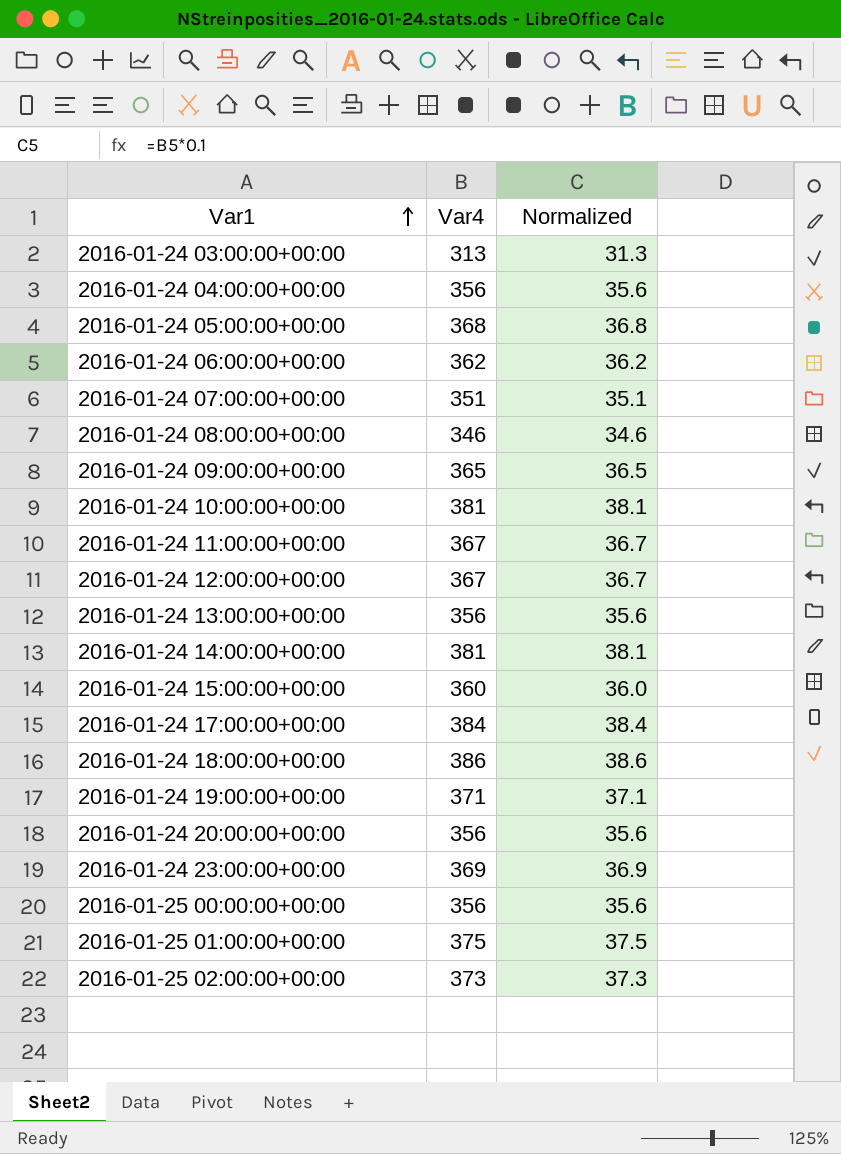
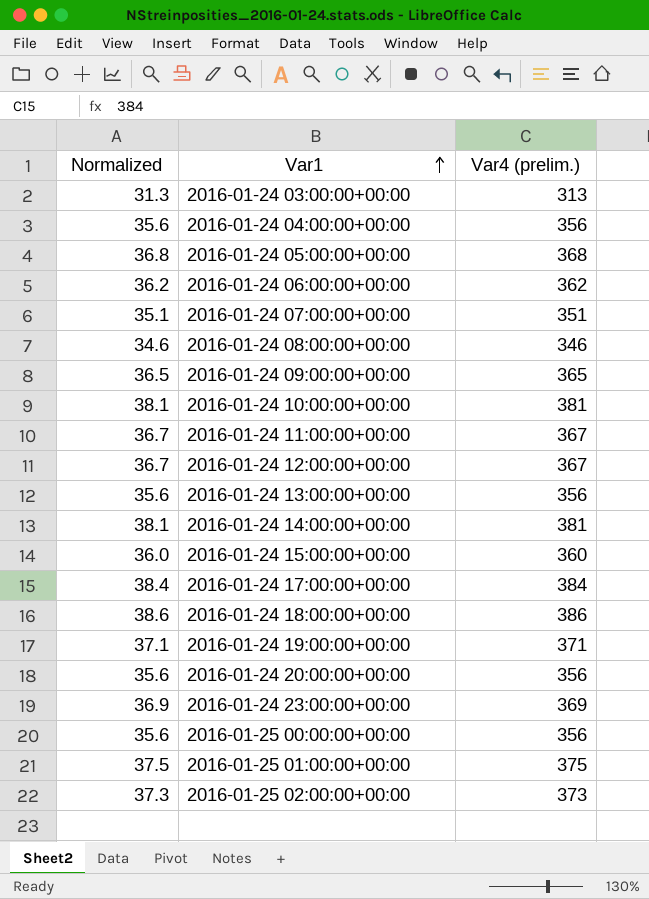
column Normalized | position: 3 -> 1
column name: Var4 -> Var4 (prelim.)

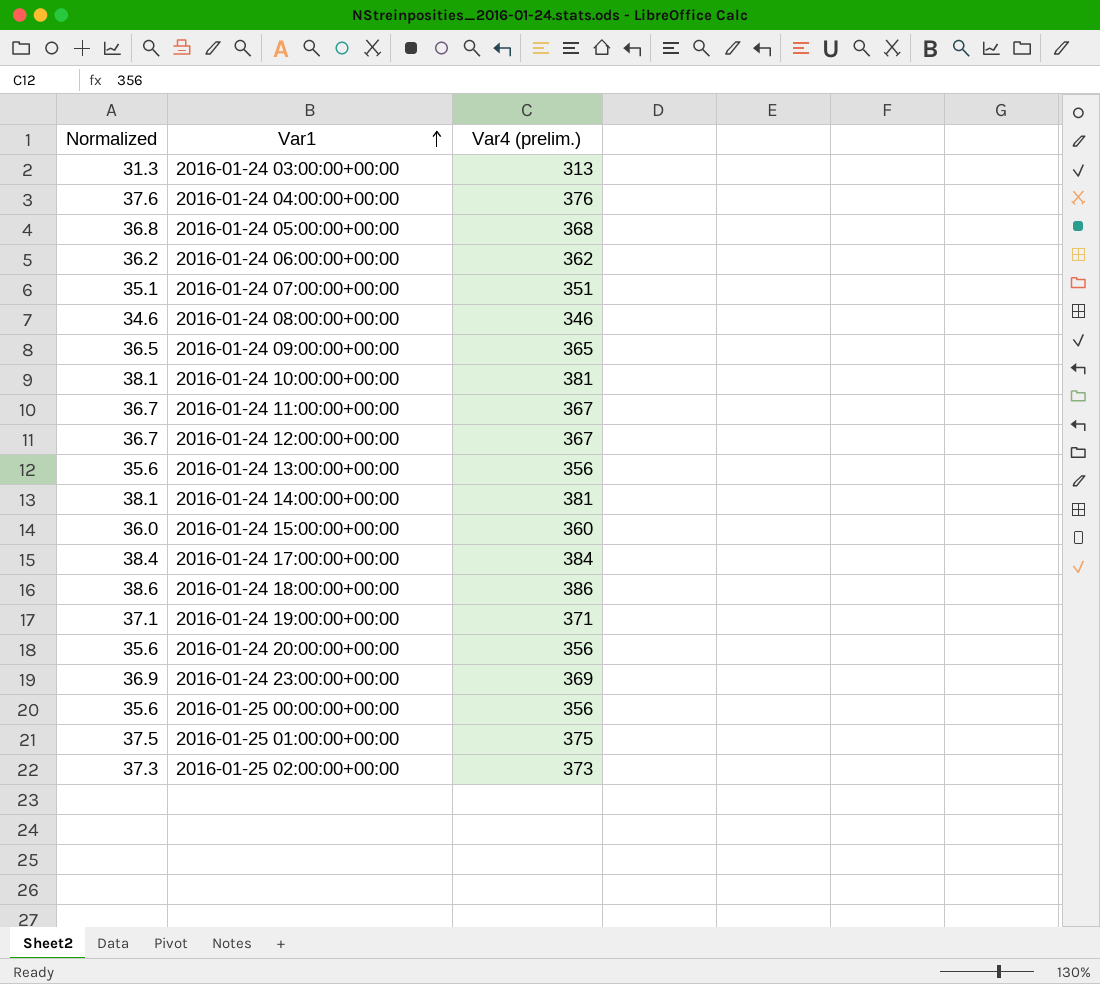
2016-01-24 04:00:00+00:00 | Normalized: 35.6 -> 37.6
2016-01-24 04:00:00+00:00 | Var4 (prelim.): 356 -> 376

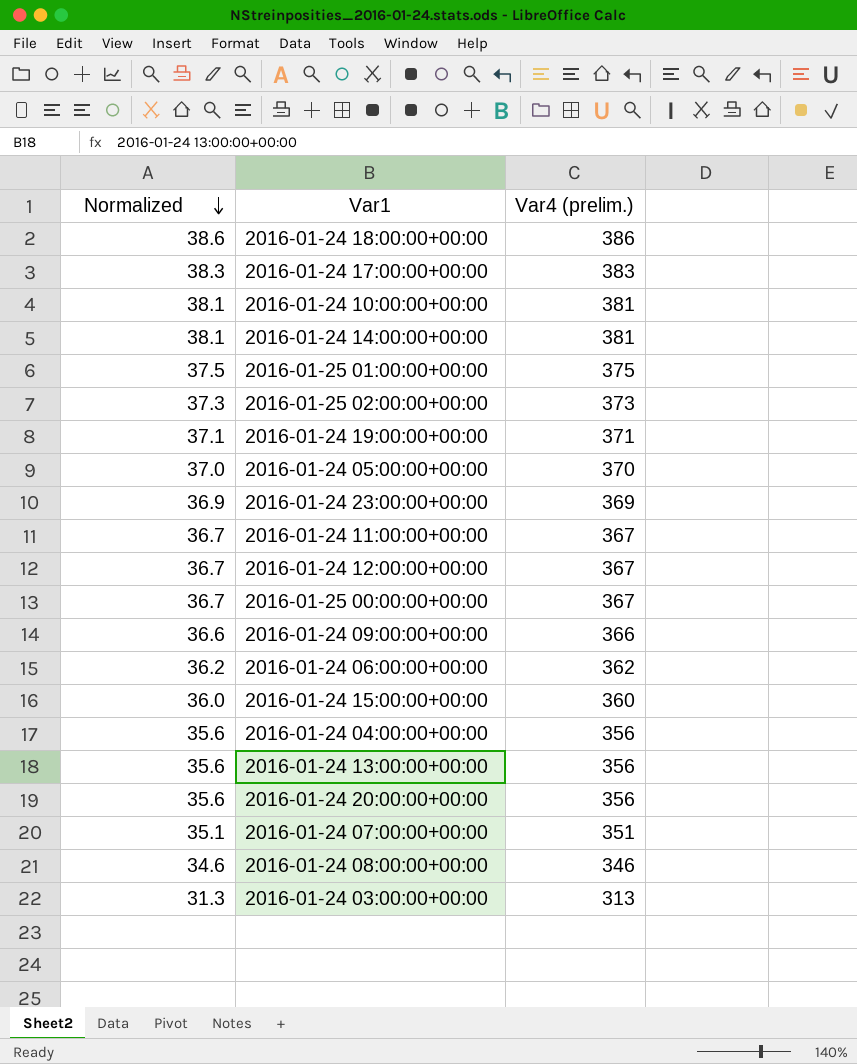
row order: Var1 ascending -> Normalized descending
2016-01-24 17:00:00+00:00 | Normalized: 38.4 -> 38.3
2016-01-24 17:00:00+00:00 | Var4 (prelim.): 384 -> 383
2016-01-24 05:00:00+00:00 | Normalized: 36.8 -> 37.0
2016-01-24 05:00:00+00:00 | Var4 (prelim.): 368 -> 370
2016-01-25 00:00:00+00:00 | Normalized: 35.6 -> 36.7
2016-01-25 00:00:00+00:00 | Var4 (prelim.): 356 -> 367
2016-01-24 09:00:00+00:00 | Normalized: 36.5 -> 36.6
2016-01-24 09:00:00+00:00 | Var4 (prelim.): 365 -> 366
2016-01-24 04:00:00+00:00 | Normalized: 37.6 -> 35.6
2016-01-24 04:00:00+00:00 | Var4 (prelim.): 376 -> 356

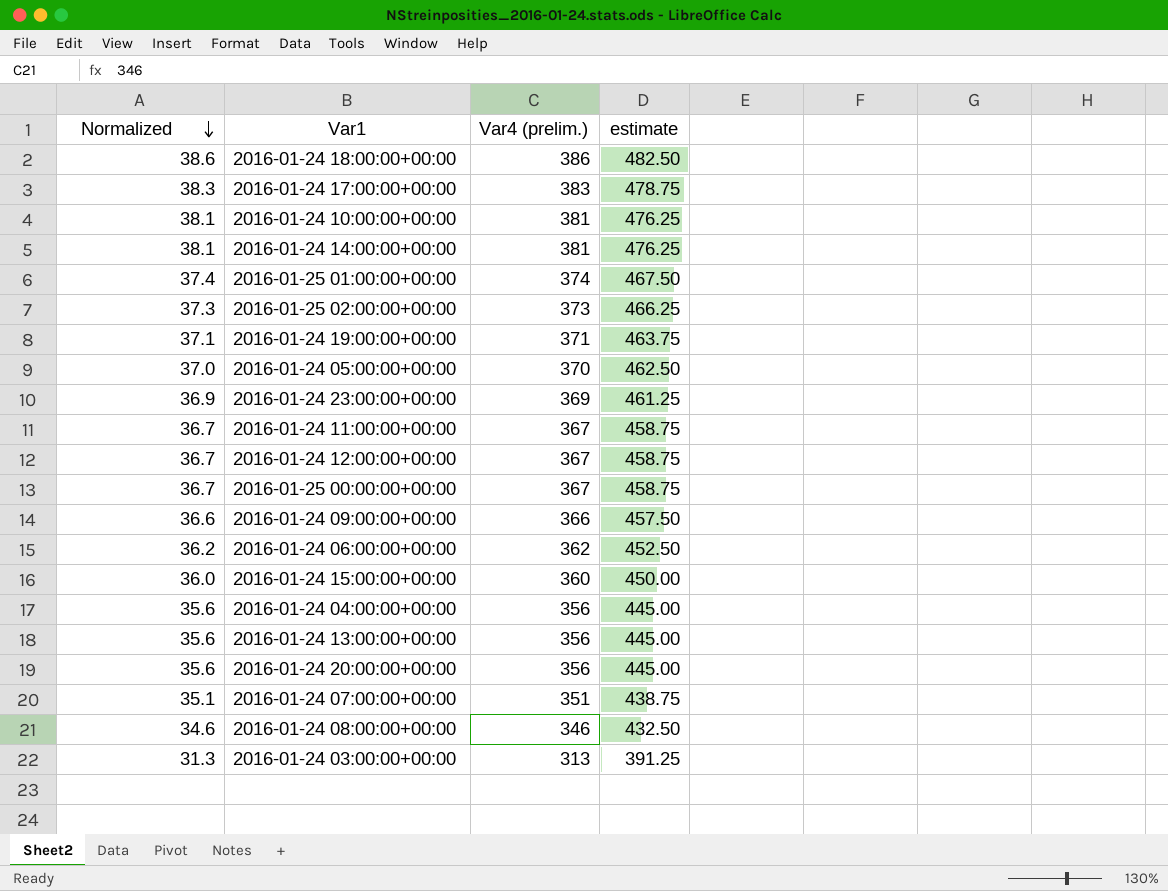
column estimate | formula: none -> [Var4 (prelim.)] * 1.25
2016-01-25 01:00:00+00:00 | Normalized: 37.5 -> 37.4
2016-01-25 01:00:00+00:00 | Var4 (prelim.): 375 -> 374

